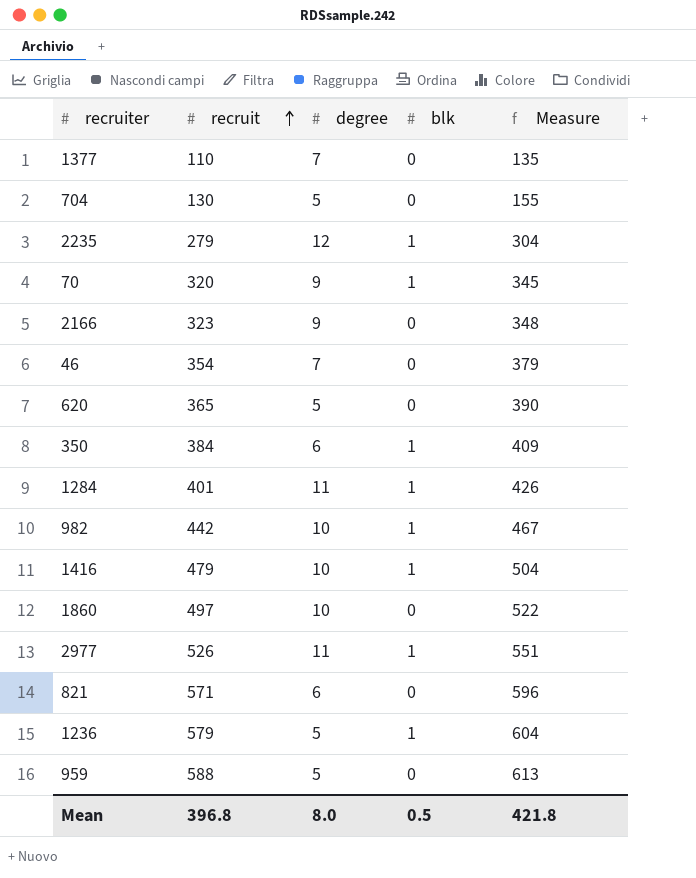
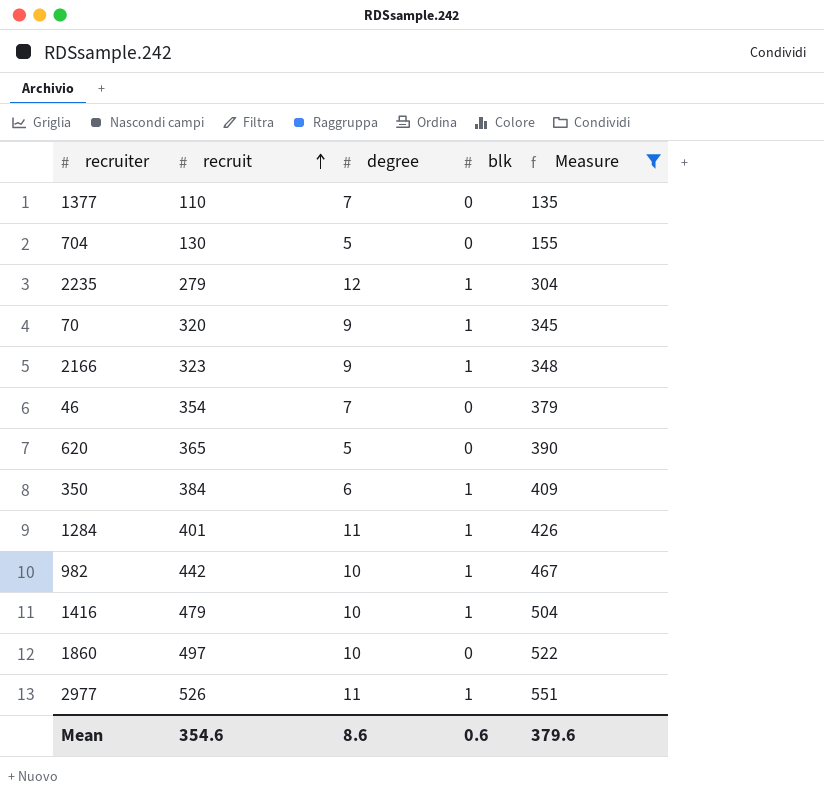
filter: none -> Measure <= 551
2166 | blk: 0 -> 1
Mean | recruit: 396.8 -> 354.6
Mean | degree: 8.0 -> 8.6
Mean | blk: 0.5 -> 0.6
Mean | Measure: 421.8 -> 379.6

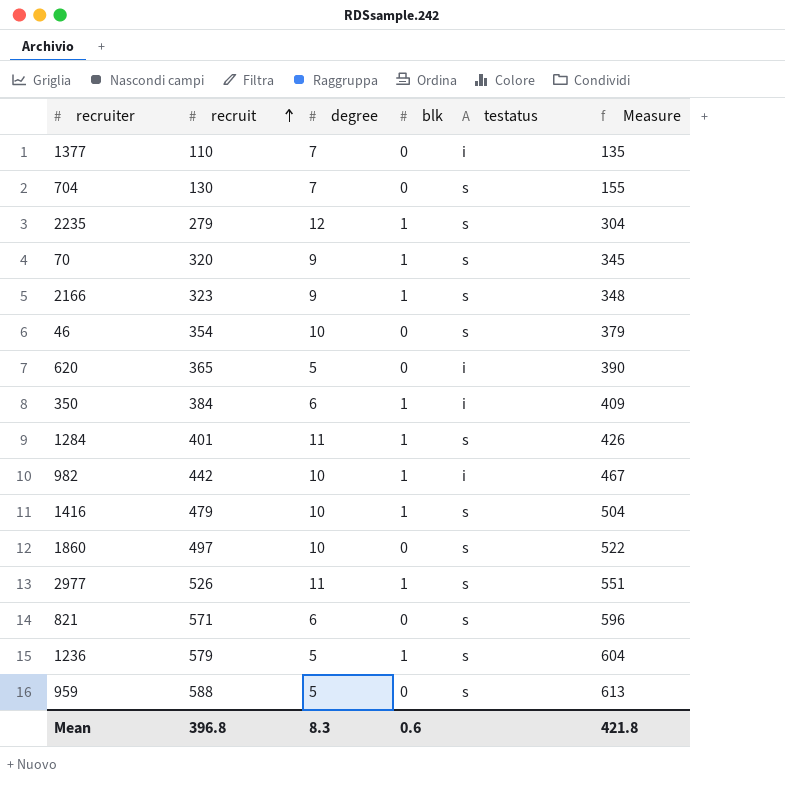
filter: Measure <= 551 -> none
column testatus | position: none -> 5
704 | degree: 5 -> 7
46 | degree: 7 -> 10
Mean | recruit: 354.6 -> 396.8
Mean | degree: 8.6 -> 8.3
Mean | Measure: 379.6 -> 421.8

